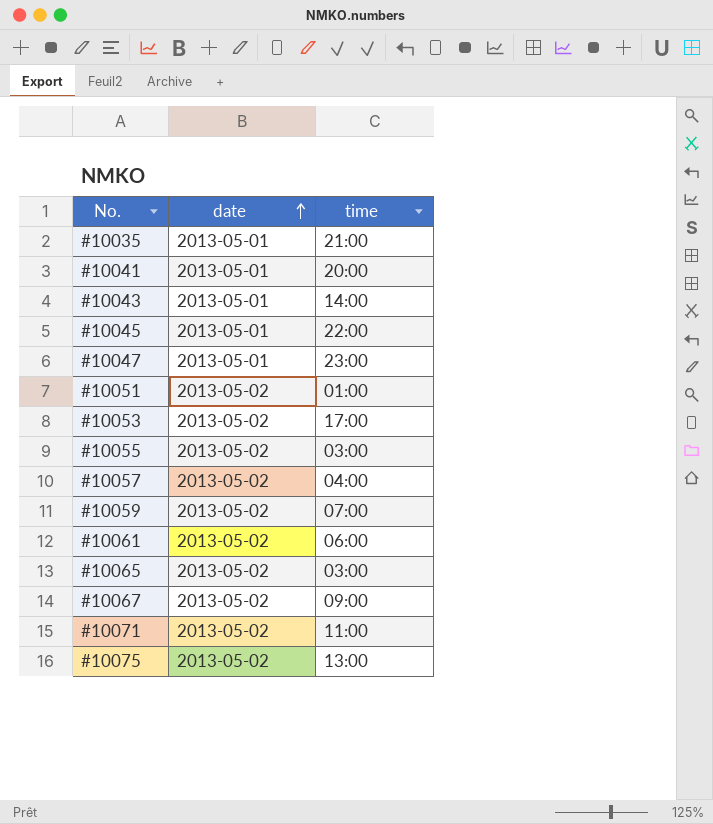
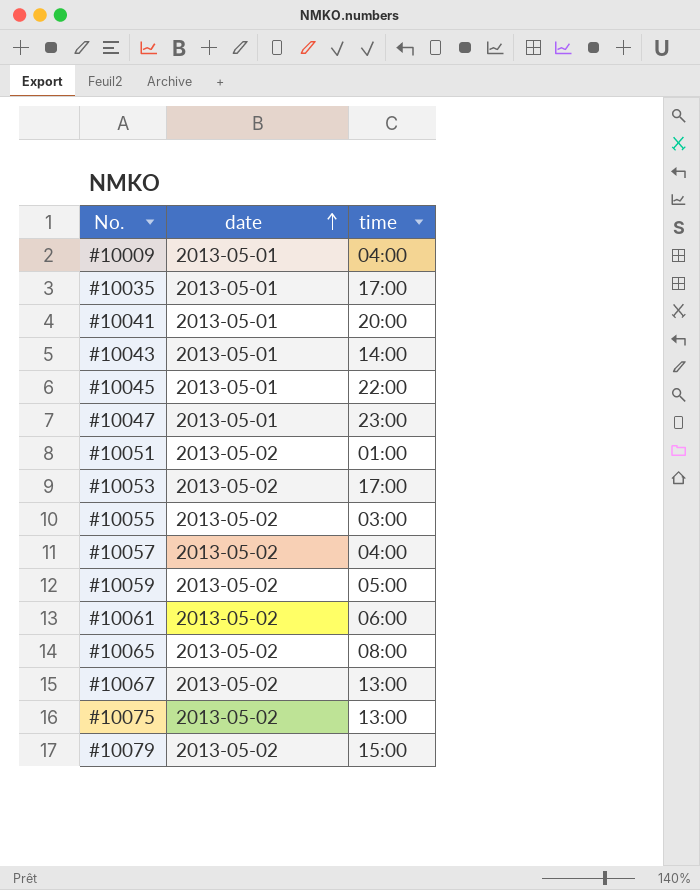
row #10071: 2013-05-02 | 11:00 -> none
row #10009: none -> 2013-05-01 | 04:00
#10035 | time: 21:00 -> 17:00
#10059 | time: 07:00 -> 05:00
#10065 | time: 03:00 -> 08:00
#10067 | time: 09:00 -> 13:00
row #10079: none -> 2013-05-02 | 15:00

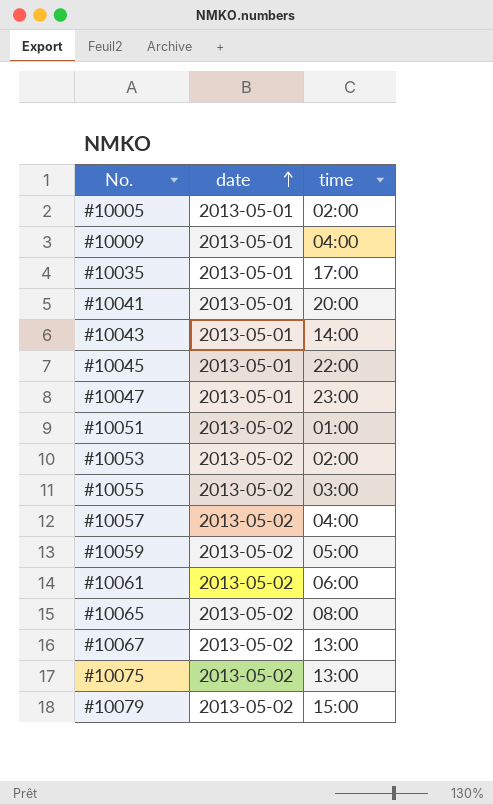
row #10005: none -> 2013-05-01 | 02:00
#10053 | time: 17:00 -> 02:00

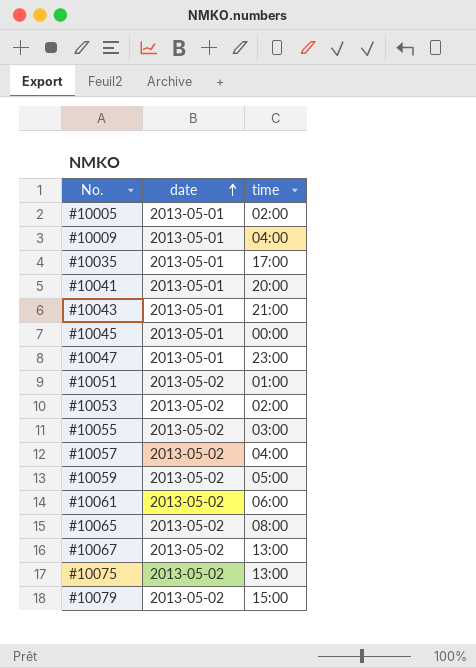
#10043 | time: 14:00 -> 21:00
#10045 | time: 22:00 -> 00:00

